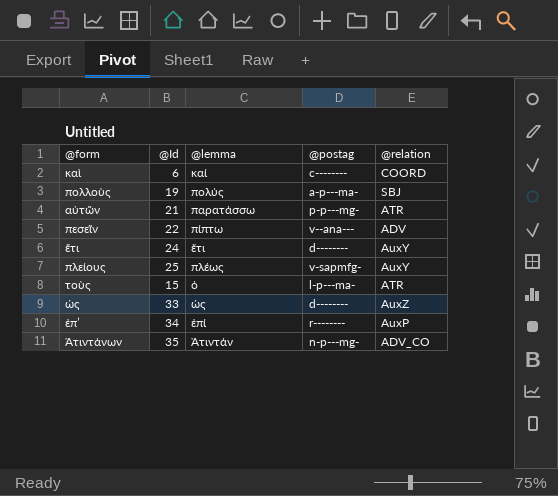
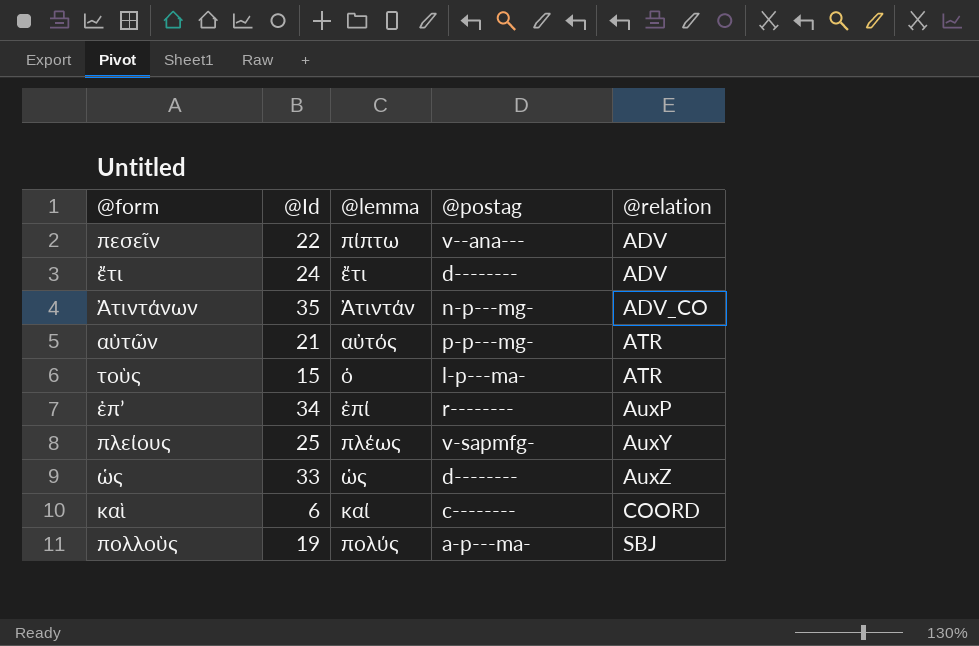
row order: none -> @relation ascending
ἔτι | @relation: AuxY -> ADV
αὐτῶν | @lemma: παρατάσσω -> αὐτός

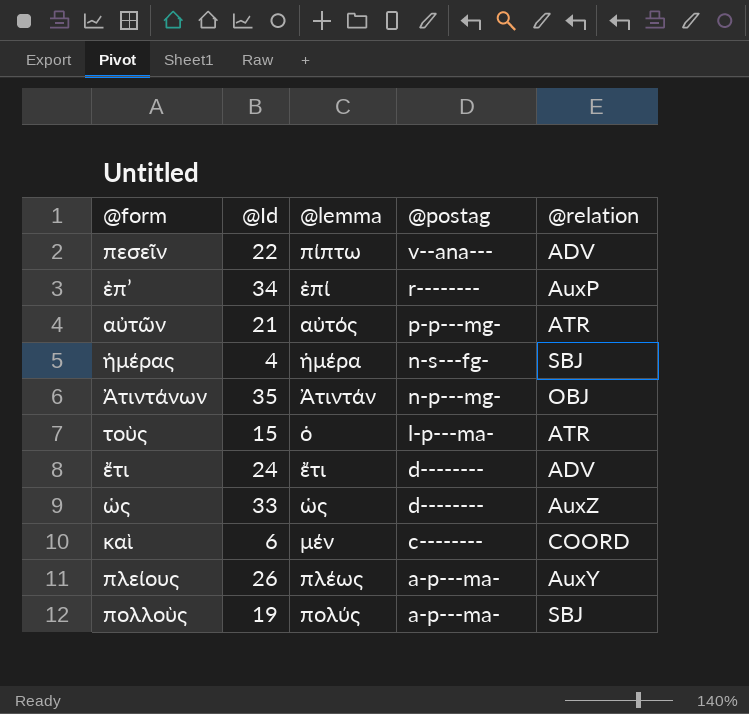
row order: @relation ascending -> @postag descending
row ἡμέρας: none -> 4 | ἡμέρα | n-s---fg- | SBJ
Ἀτιντάνων | @relation: ADV_CO -> OBJ
καὶ | @lemma: καί -> μέν
πλείους | @Id: 25 -> 26
πλείους | @postag: v-sapmfg- -> a-p---ma-

